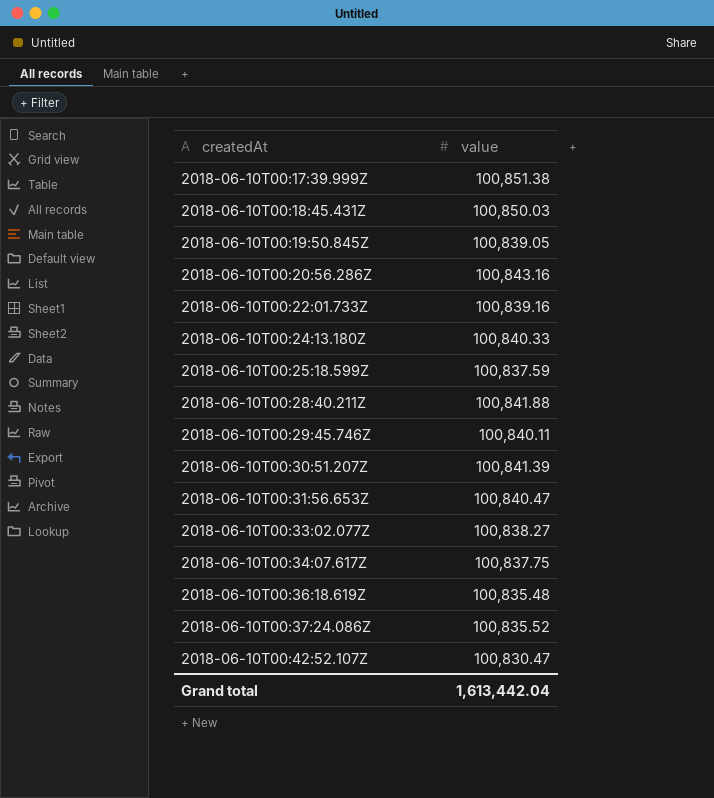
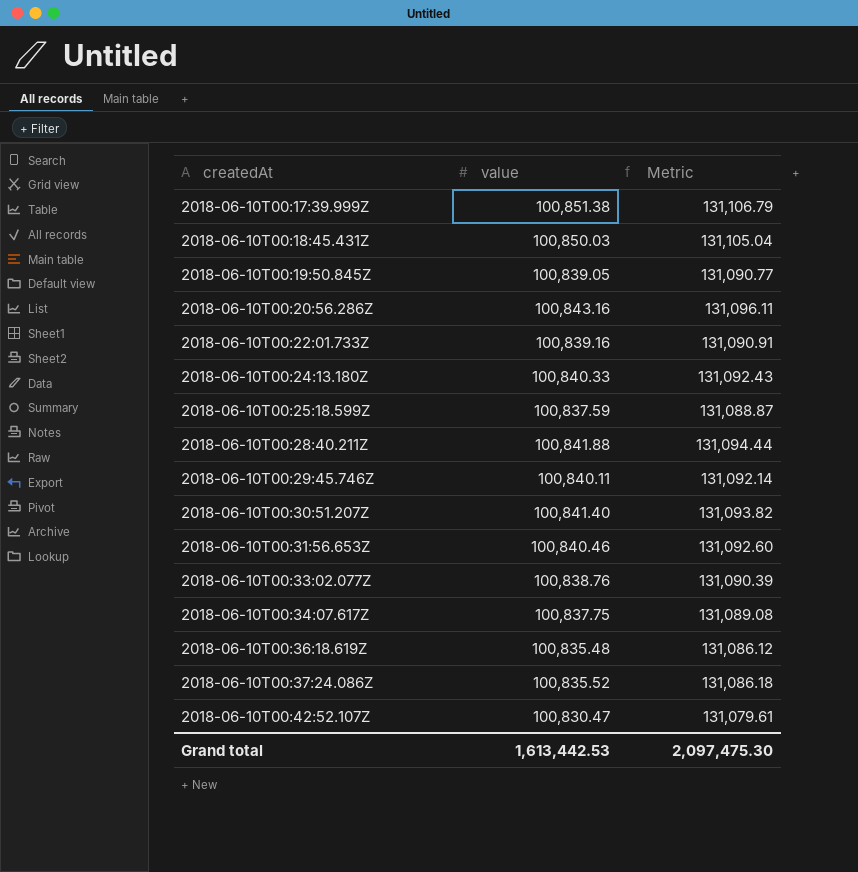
column Metric | formula: none -> [value] * 1.3
2018-06-10T00:30:51.207Z | value: 100,841.39 -> 100,841.40
2018-06-10T00:31:56.653Z | value: 100,840.47 -> 100,840.46
2018-06-10T00:33:02.077Z | value: 100,838.27 -> 100,838.76
Grand total | value: 1,613,442.04 -> 1,613,442.53

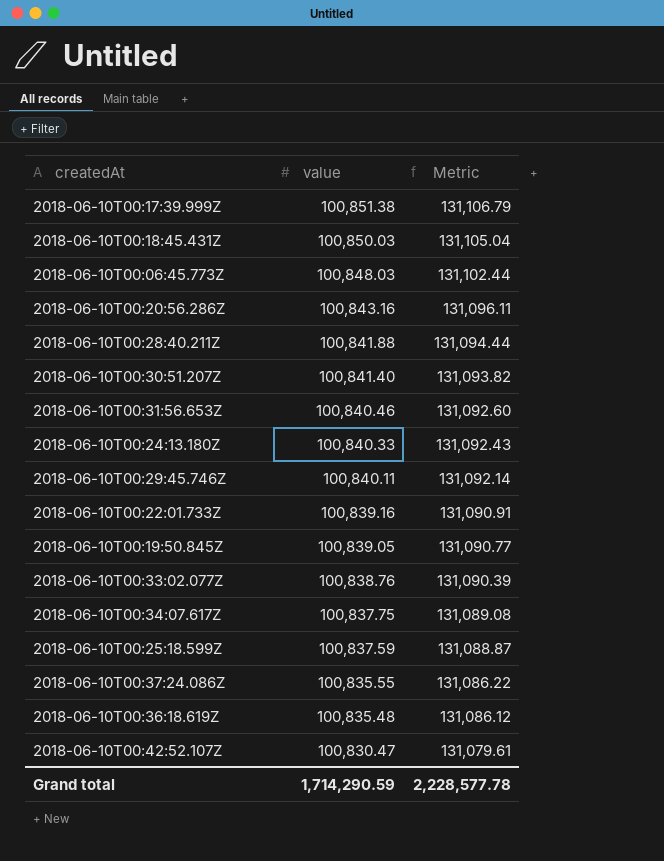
row order: createdAt ascending -> value descending
row 2018-06-10T00:06:45.773Z: none -> 100,848.03 | 131,102.44
2018-06-10T00:37:24.086Z | value: 100,835.52 -> 100,835.55
2018-06-10T00:37:24.086Z | Metric: 131,086.18 -> 131,086.22
Grand total | value: 1,613,442.53 -> 1,714,290.59
Grand total | Metric: 2,097,475.30 -> 2,228,577.78

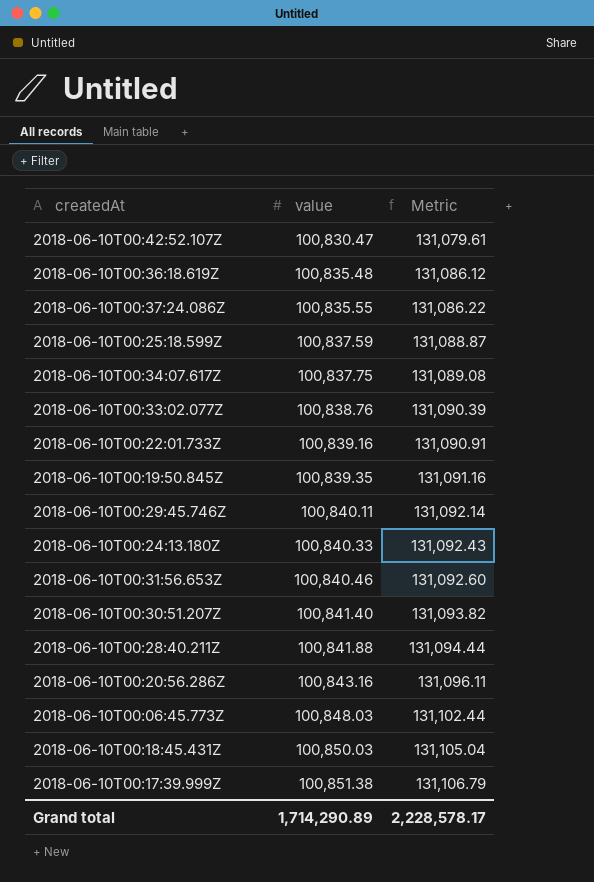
row order: value descending -> value ascending
2018-06-10T00:19:50.845Z | value: 100,839.05 -> 100,839.35
2018-06-10T00:19:50.845Z | Metric: 131,090.77 -> 131,091.16
Grand total | value: 1,714,290.59 -> 1,714,290.89
Grand total | Metric: 2,228,577.78 -> 2,228,578.17

